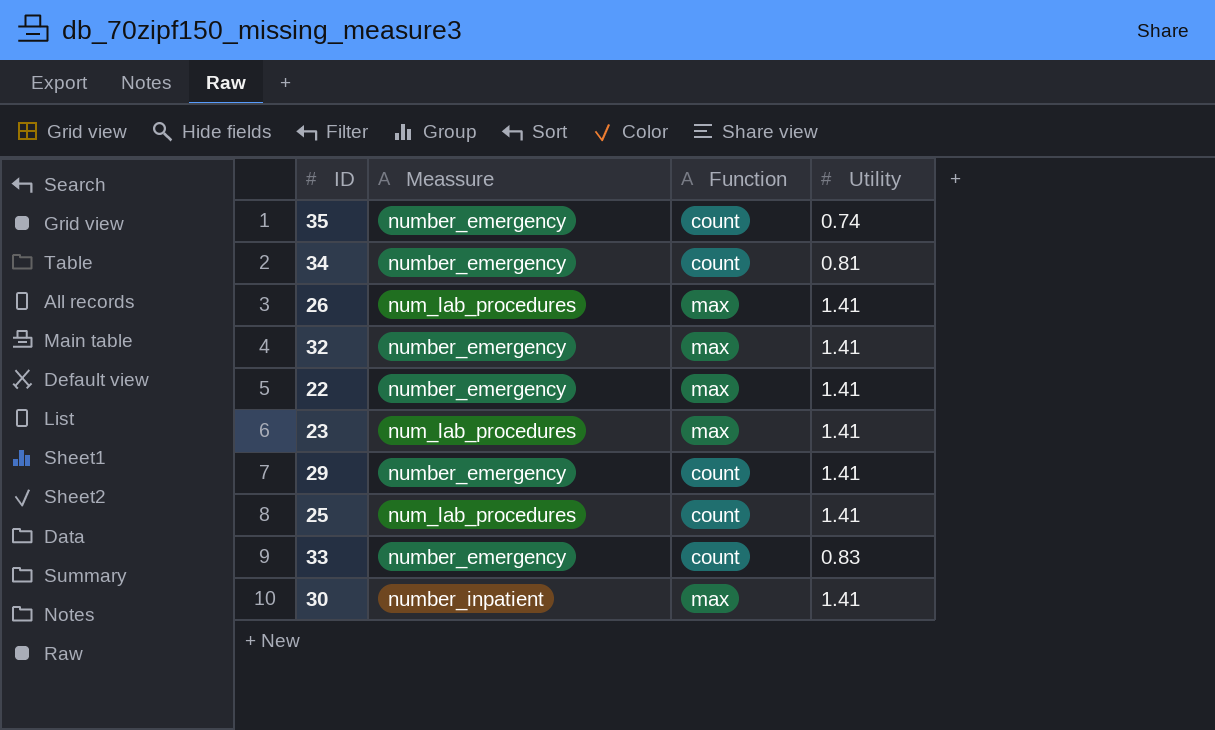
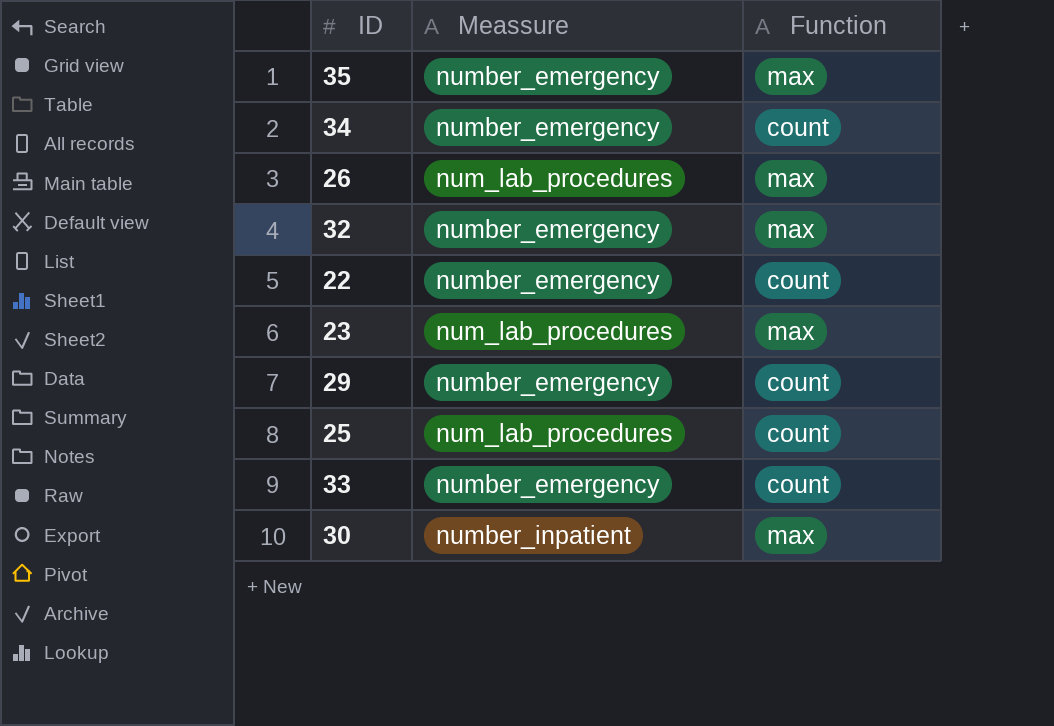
column Utility | position: 4 -> none
35 | Function: count -> max
22 | Function: max -> count

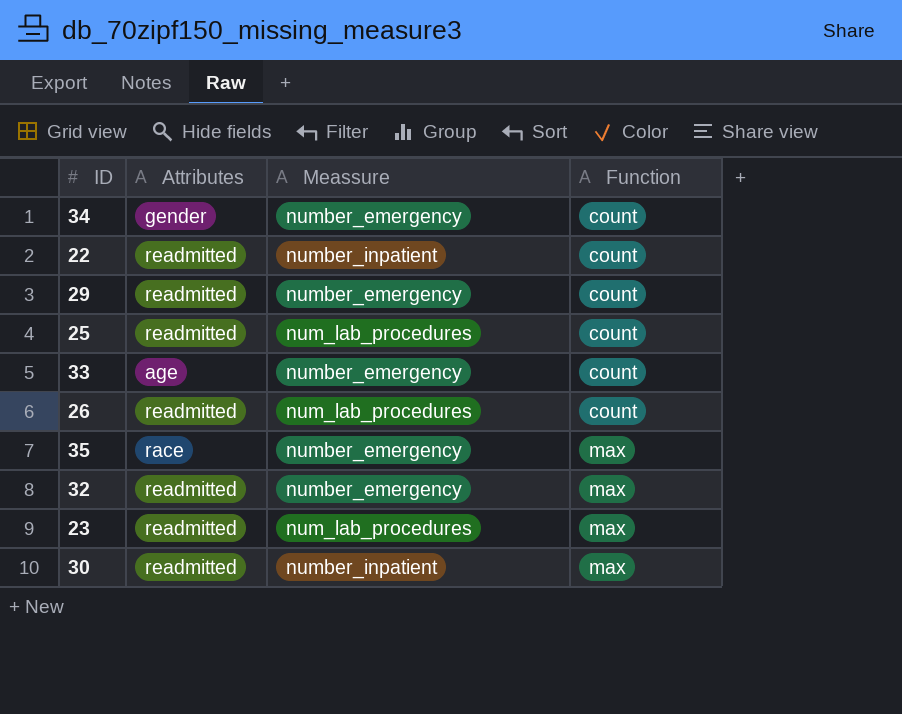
row order: none -> Function ascending
column Attributes | position: none -> 2
22 | Meassure: number_emergency -> number_inpatient
26 | Function: max -> count

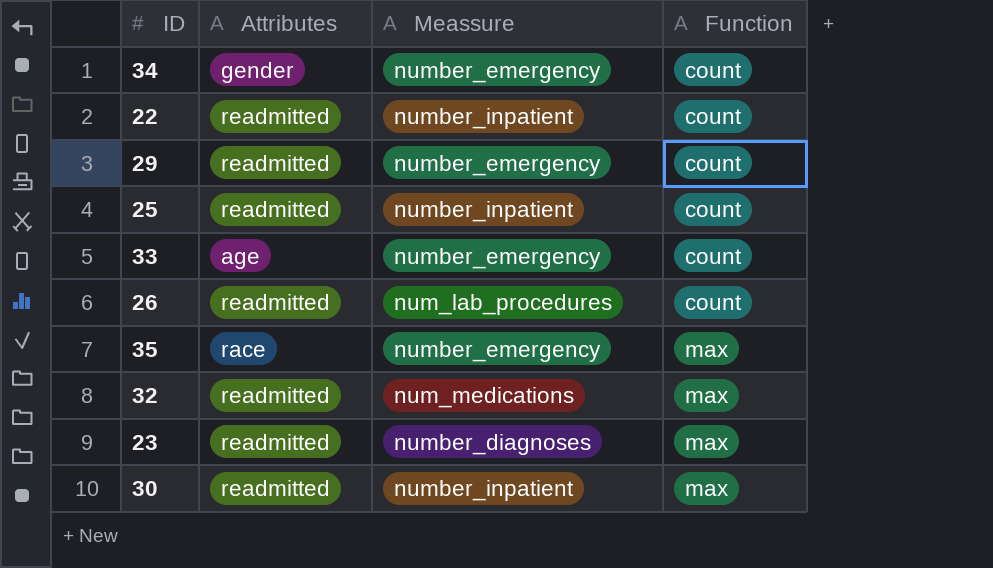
25 | Meassure: num_lab_procedures -> number_inpatient
32 | Meassure: number_emergency -> num_medications
23 | Meassure: num_lab_procedures -> number_diagnoses

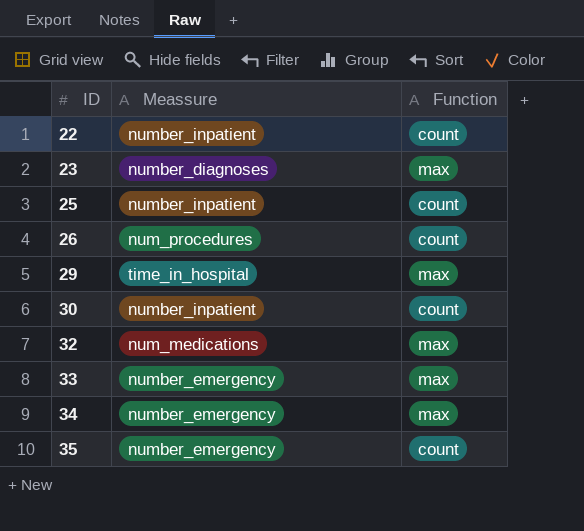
row order: Function ascending -> ID ascending
column Attributes | position: 2 -> none
26 | Meassure: num_lab_procedures -> num_procedures
29 | Meassure: number_emergency -> time_in_hospital
29 | Function: count -> max
30 | Function: max -> count
33 | Function: count -> max
34 | Function: count -> max
35 | Function: max -> count

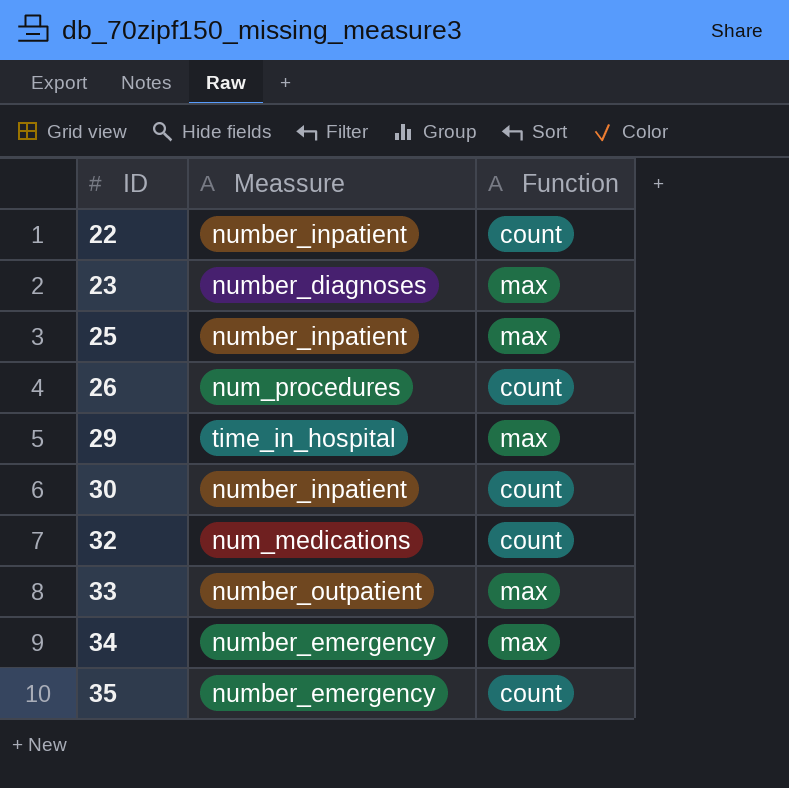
25 | Function: count -> max
32 | Function: max -> count
33 | Meassure: number_emergency -> number_outpatient

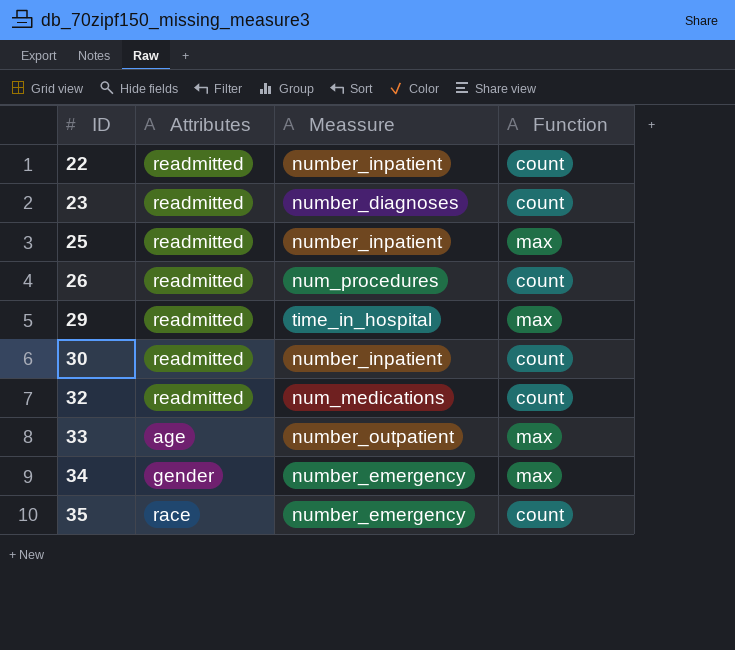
column Attributes | position: none -> 2
23 | Function: max -> count

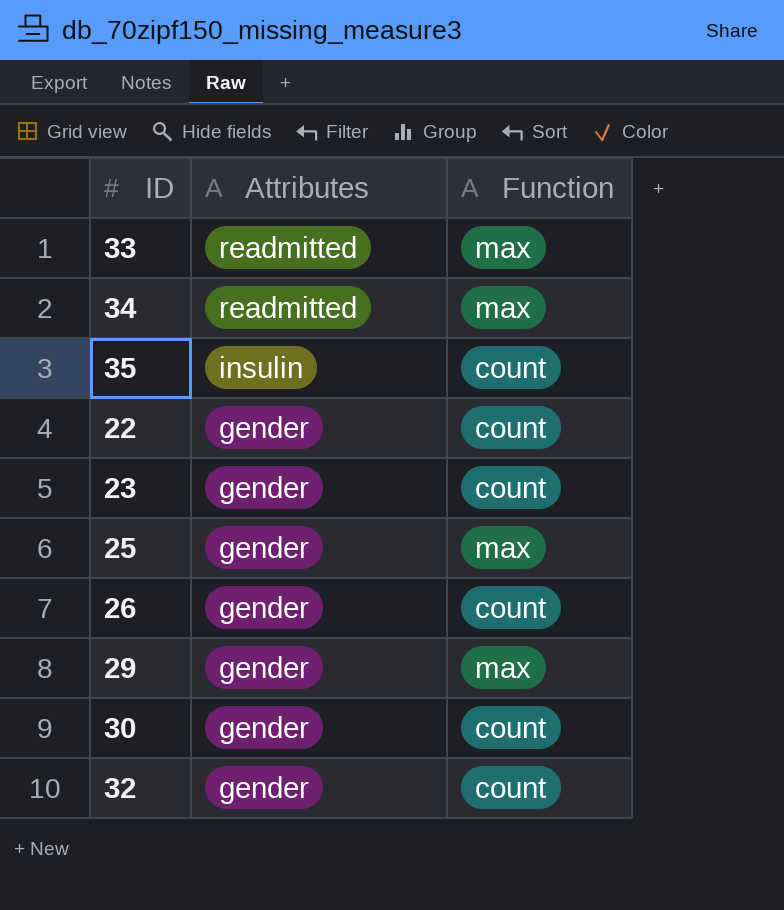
row order: ID ascending -> Attributes descending
column Meassure | position: 3 -> none
33 | Attributes: age -> readmitted
34 | Attributes: gender -> readmitted
35 | Attributes: race -> insulin
22 | Attributes: readmitted -> gender
23 | Attributes: readmitted -> gender
25 | Attributes: readmitted -> gender
26 | Attributes: readmitted -> gender
29 | Attributes: readmitted -> gender
30 | Attributes: readmitted -> gender
32 | Attributes: readmitted -> gender

